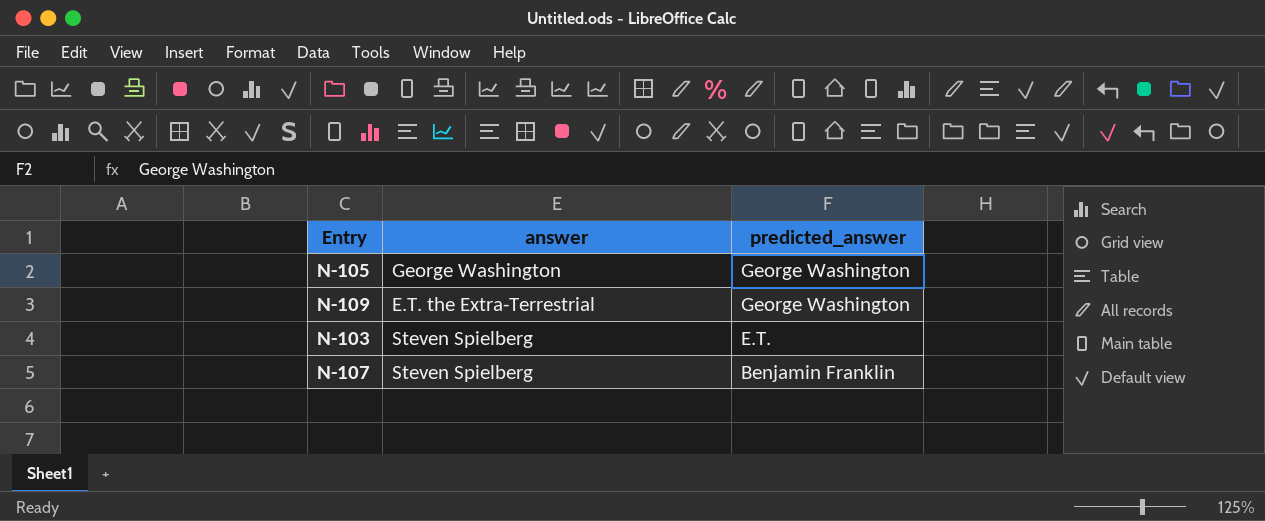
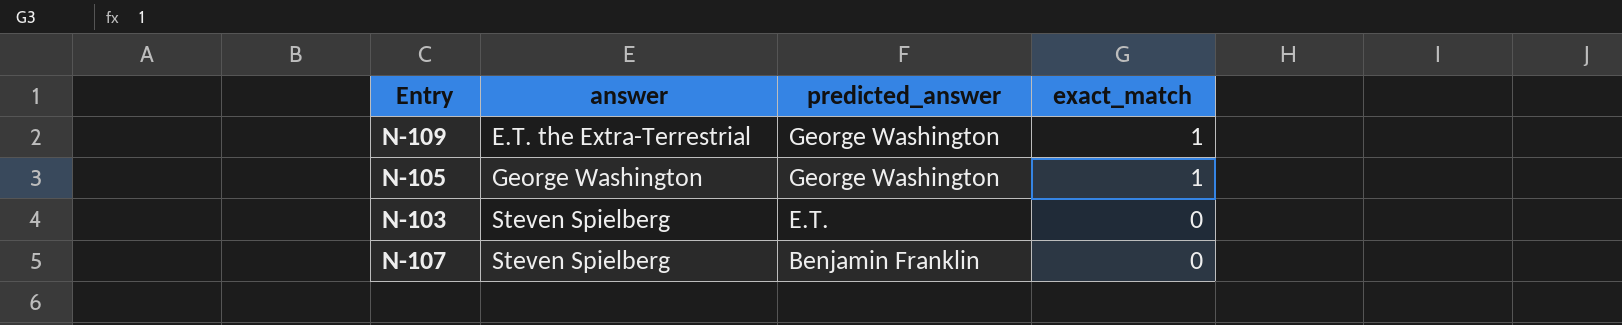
row order: predicted_answer descending -> answer ascending
column exact_match | position: none -> 4

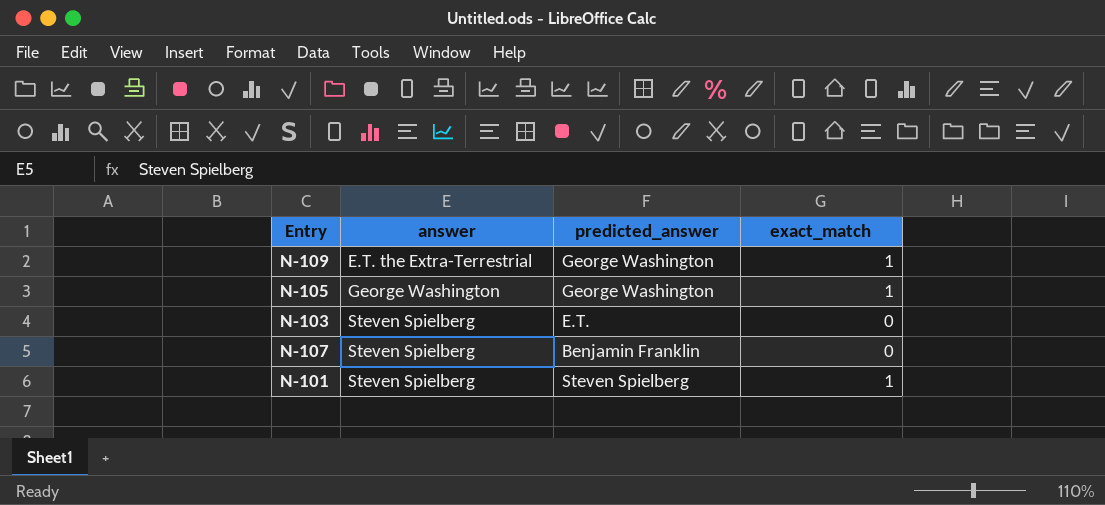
row N-101: none -> Steven Spielberg | Steven Spielberg | 1

